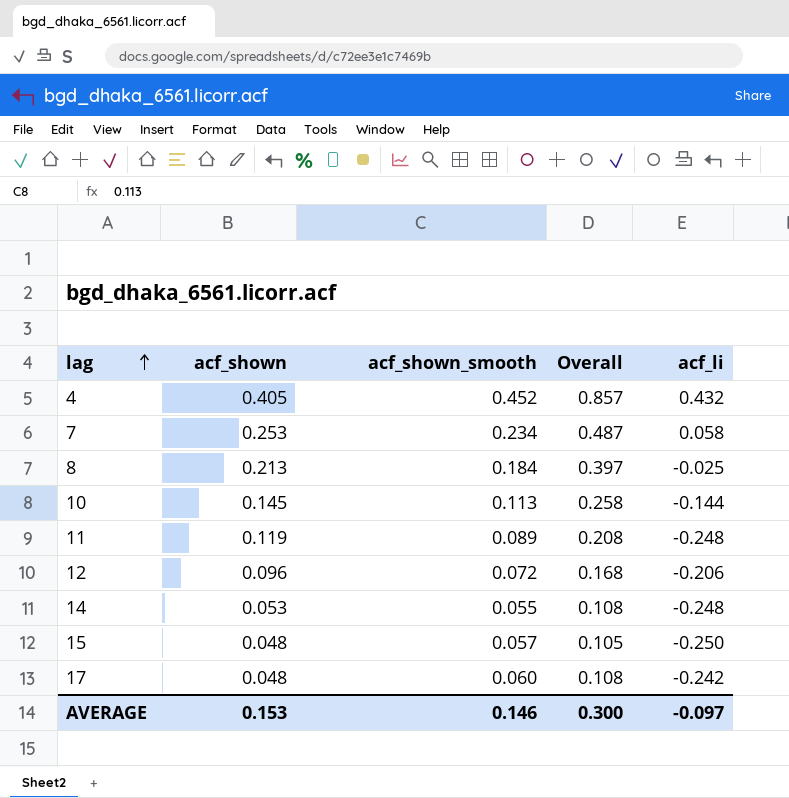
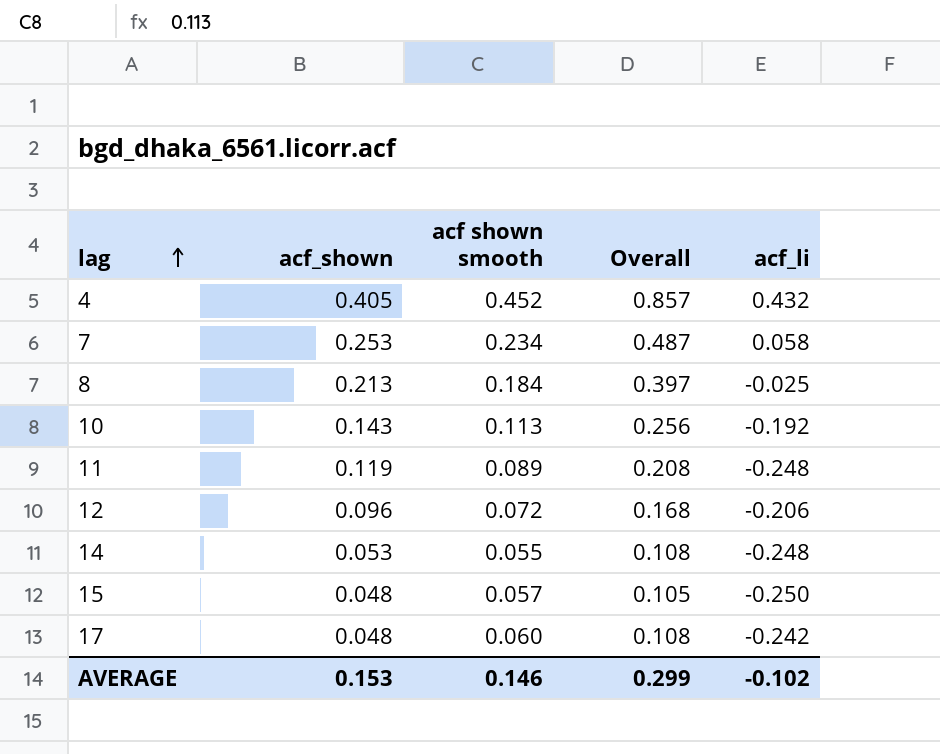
column name: acf_shown_smooth -> acf shown smooth
10 | acf_shown: 0.145 -> 0.143
10 | Overall: 0.258 -> 0.256
10 | acf_li: -0.144 -> -0.192
AVERAGE | Overall: 0.300 -> 0.299
AVERAGE | acf_li: -0.097 -> -0.102

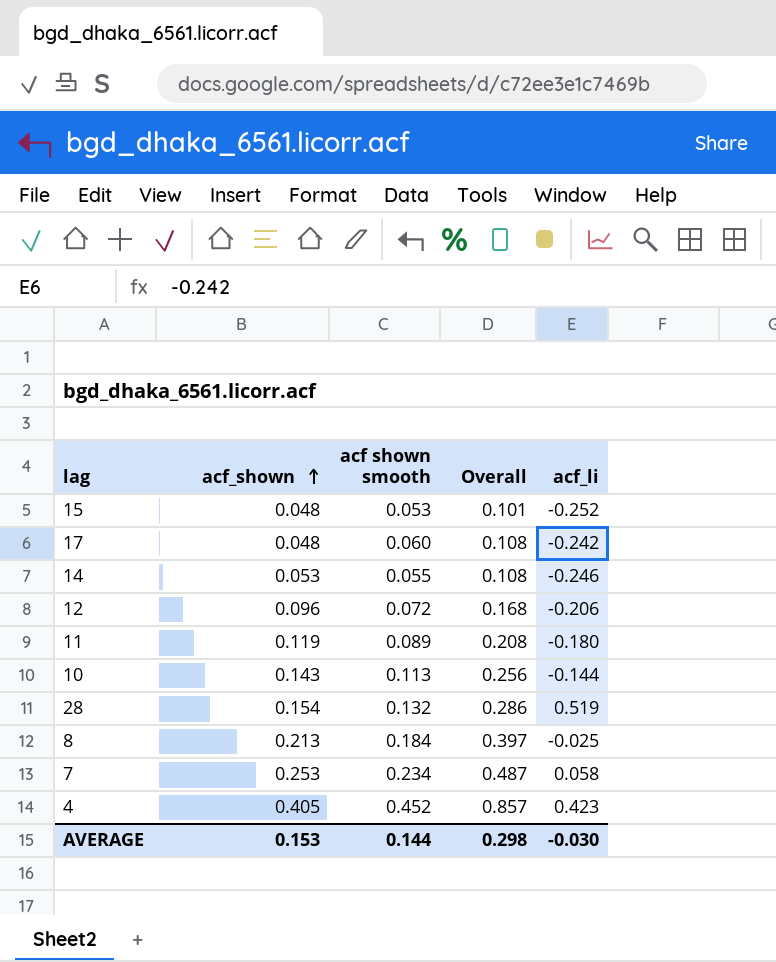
row order: lag ascending -> acf_shown ascending
15 | acf shown smooth: 0.057 -> 0.053
15 | Overall: 0.105 -> 0.101
15 | acf_li: -0.250 -> -0.252
14 | acf_li: -0.248 -> -0.246
11 | acf_li: -0.248 -> -0.180
10 | acf_li: -0.192 -> -0.144
row 28: none -> 0.154 | 0.132 | 0.286 | 0.519
4 | acf_li: 0.432 -> 0.423
AVERAGE | acf shown smooth: 0.146 -> 0.144
AVERAGE | Overall: 0.299 -> 0.298
AVERAGE | acf_li: -0.102 -> -0.030

